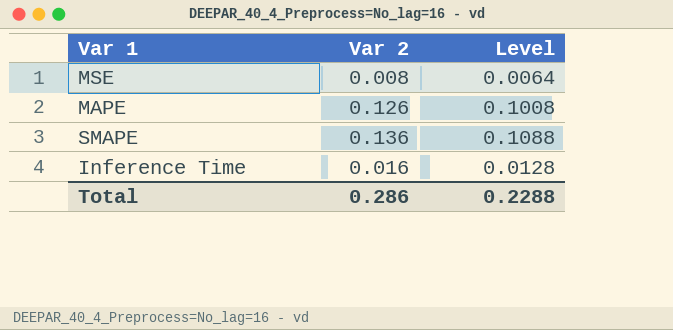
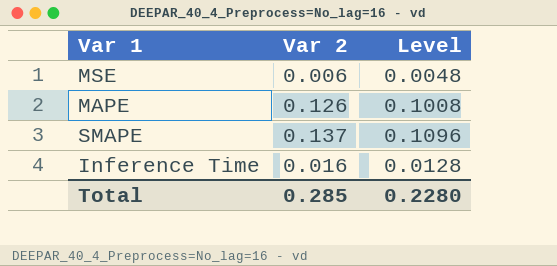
MSE | Var 2: 0.008 -> 0.006
MSE | Level: 0.0064 -> 0.0048
SMAPE | Var 2: 0.136 -> 0.137
SMAPE | Level: 0.1088 -> 0.1096
Total | Var 2: 0.286 -> 0.285
Total | Level: 0.2288 -> 0.2280

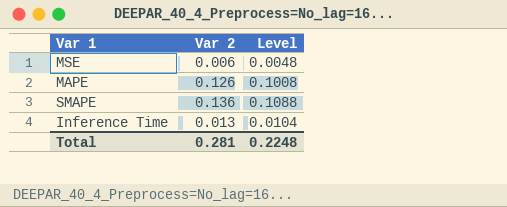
SMAPE | Var 2: 0.137 -> 0.136
SMAPE | Level: 0.1096 -> 0.1088
Inference Time | Var 2: 0.016 -> 0.013
Inference Time | Level: 0.0128 -> 0.0104
Total | Var 2: 0.285 -> 0.281
Total | Level: 0.2280 -> 0.2248

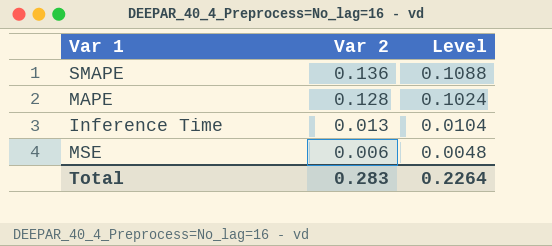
row order: none -> Var 2 descending
MAPE | Var 2: 0.126 -> 0.128
MAPE | Level: 0.1008 -> 0.1024
Total | Var 2: 0.281 -> 0.283
Total | Level: 0.2248 -> 0.2264

